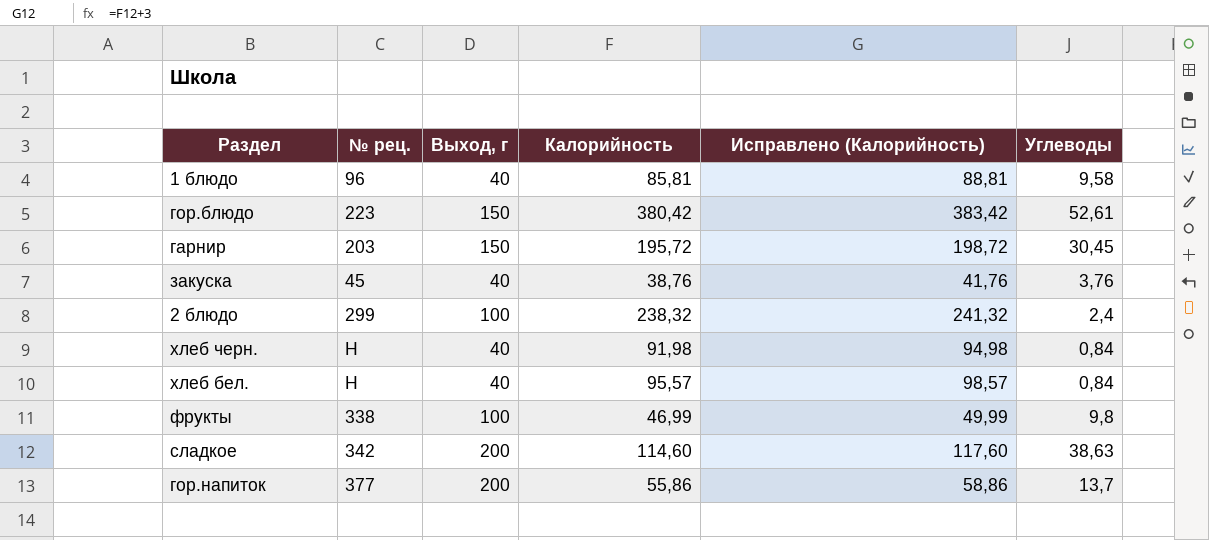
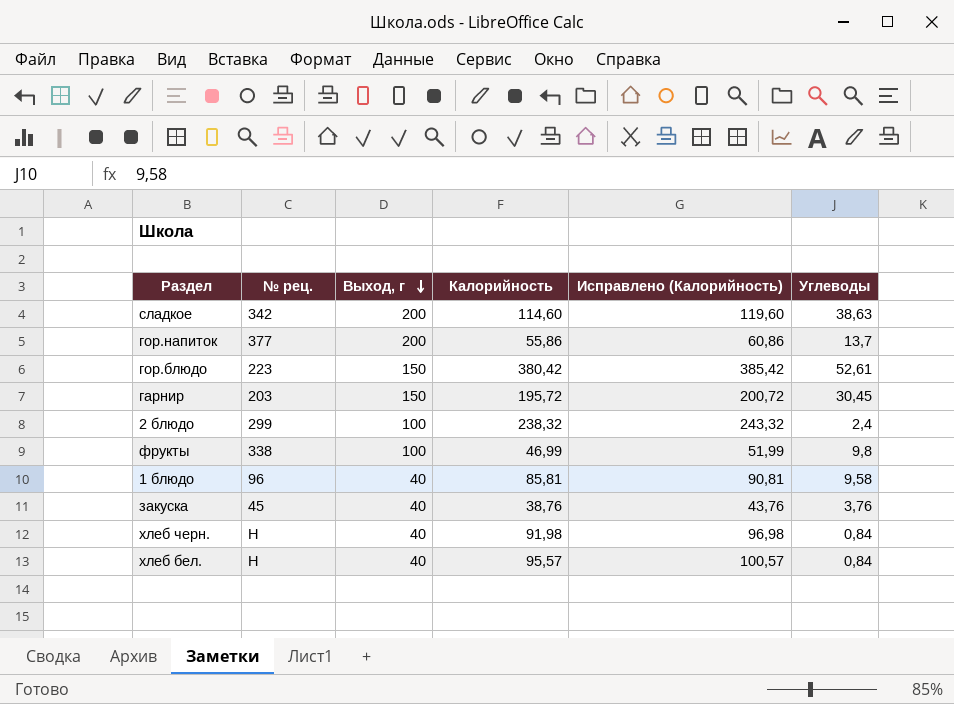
row order: none -> Выход, г descending
column Исправлено (Калорийность) | formula: [Калорийность] + 3 -> [Калорийность] + 5

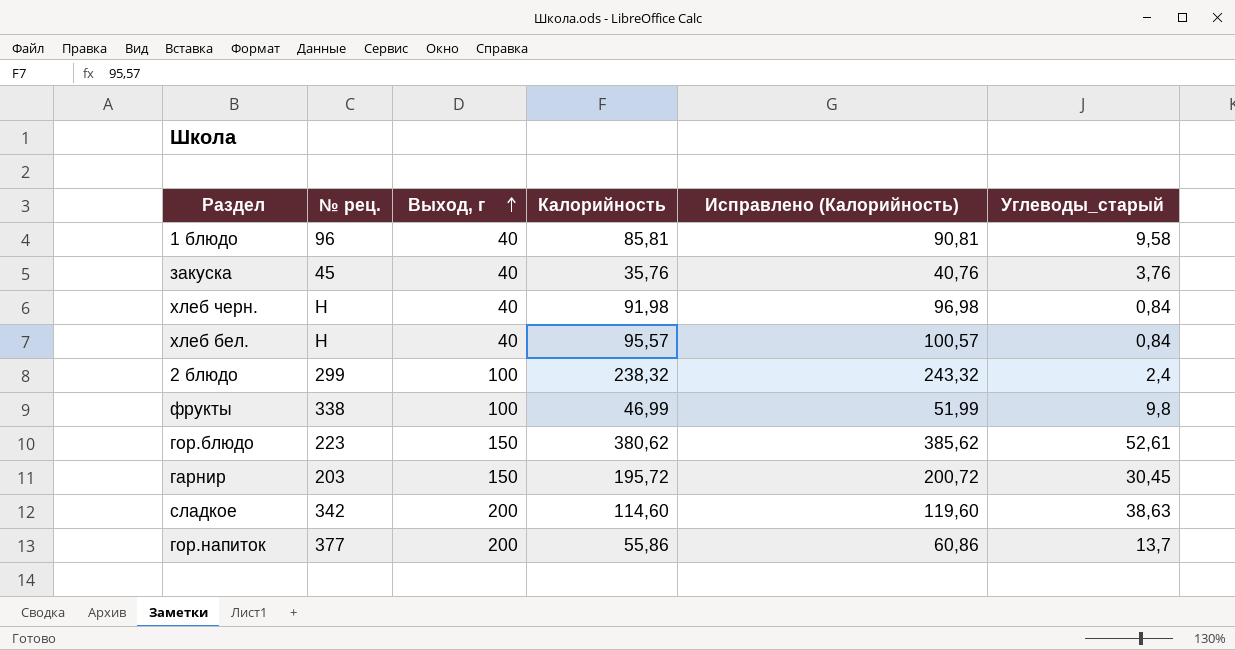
row order: Выход, г descending -> Выход, г ascending
column name: Углеводы -> Углеводы_старый
закуска | Калорийность: 38,76 -> 35,76
закуска | Исправлено (Калорийность): 43,76 -> 40,76
гор.блюдо | Калорийность: 380,42 -> 380,62
гор.блюдо | Исправлено (Калорийность): 385,42 -> 385,62

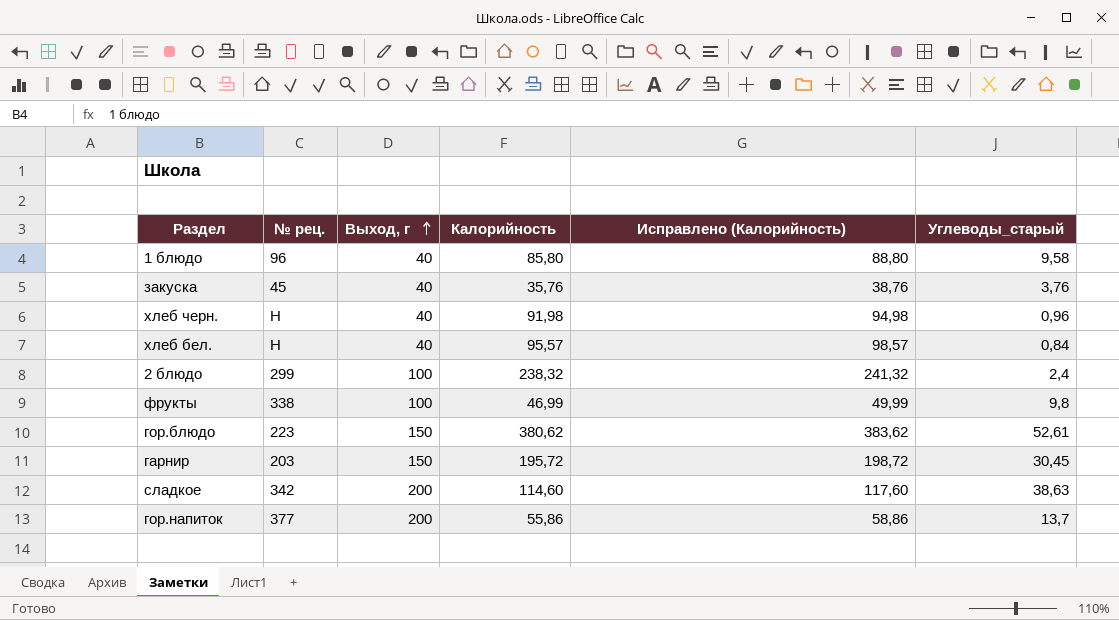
column Исправлено (Калорийность) | formula: [Калорийность] + 5 -> [Калорийность] + 3
1 блюдо | Калорийность: 85,81 -> 85,80
хлеб черн. | Углеводы_старый: 0,84 -> 0,96

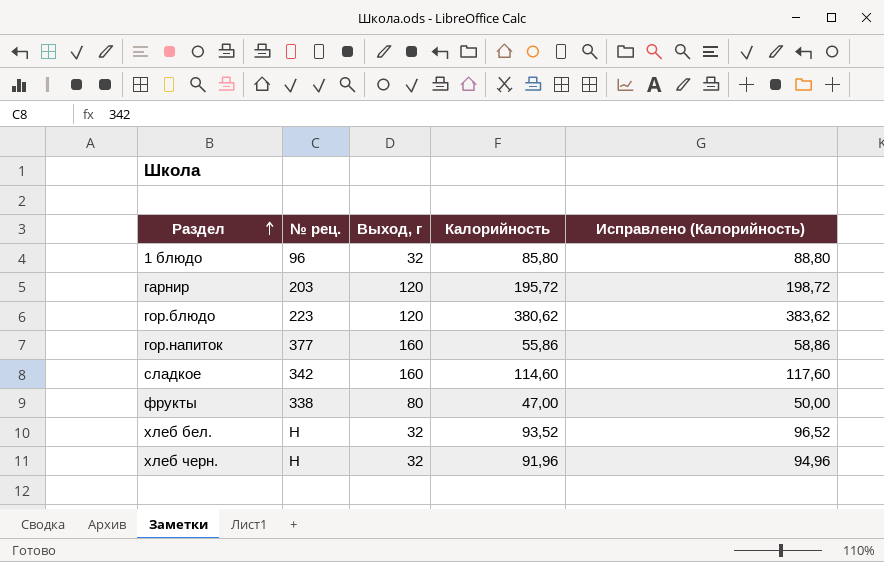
row order: Выход, г ascending -> Раздел ascending
column Углеводы_старый | position: 6 -> none
row закуска: 45 | 40 | 35,76 | 38,76 | 3,76 -> none
row 2 блюдо: 299 | 100 | 238,32 | 241,32 | 2,4 -> none
1 блюдо | Выход, г: 40 -> 32
гарнир | Выход, г: 150 -> 120
гор.блюдо | Выход, г: 150 -> 120
гор.напиток | Выход, г: 200 -> 160
сладкое | Выход, г: 200 -> 160
фрукты | Выход, г: 100 -> 80
фрукты | Калорийность: 46,99 -> 47,00
фрукты | Исправлено (Калорийность): 49,99 -> 50,00
хлеб бел. | Выход, г: 40 -> 32
хлеб бел. | Калорийность: 95,57 -> 93,52
хлеб бел. | Исправлено (Калорийность): 98,57 -> 96,52
хлеб черн. | Выход, г: 40 -> 32
хлеб черн. | Калорийность: 91,98 -> 91,96
хлеб черн. | Исправлено (Калорийность): 94,98 -> 94,96

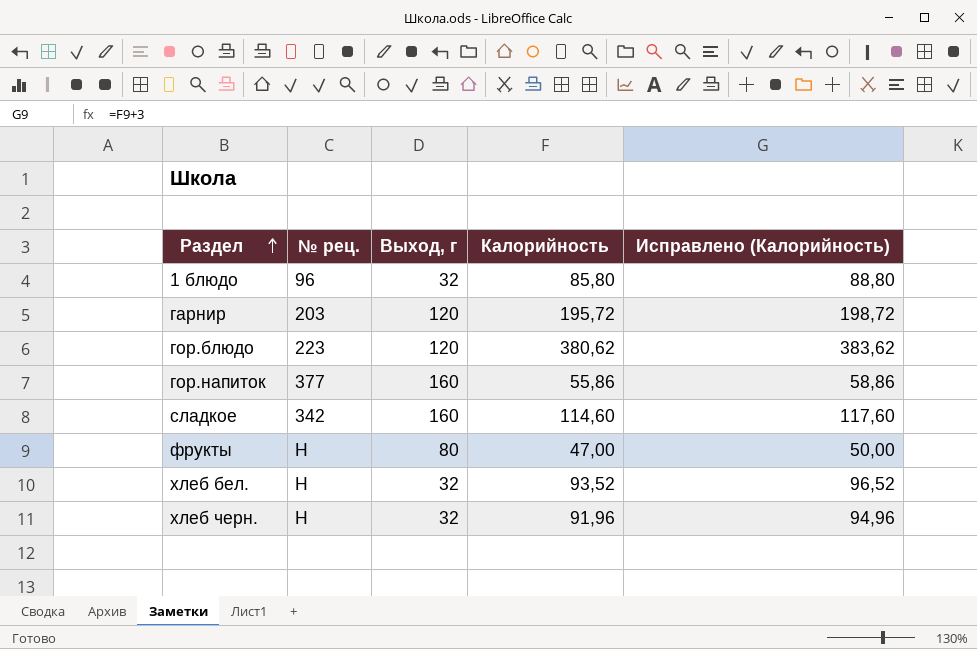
фрукты | № рец.: 338 -> Н

